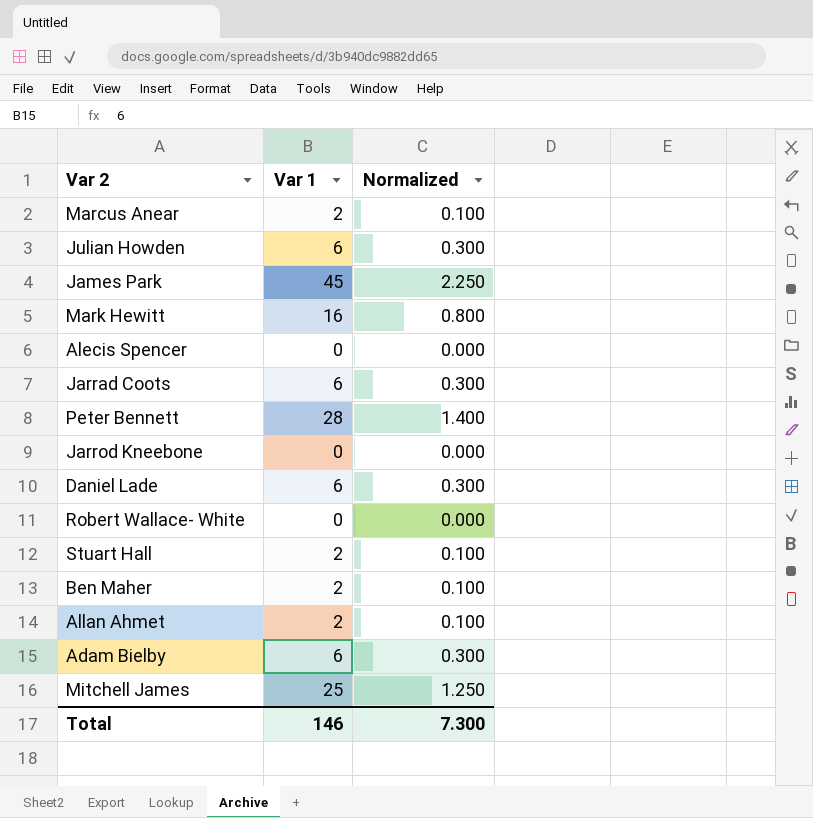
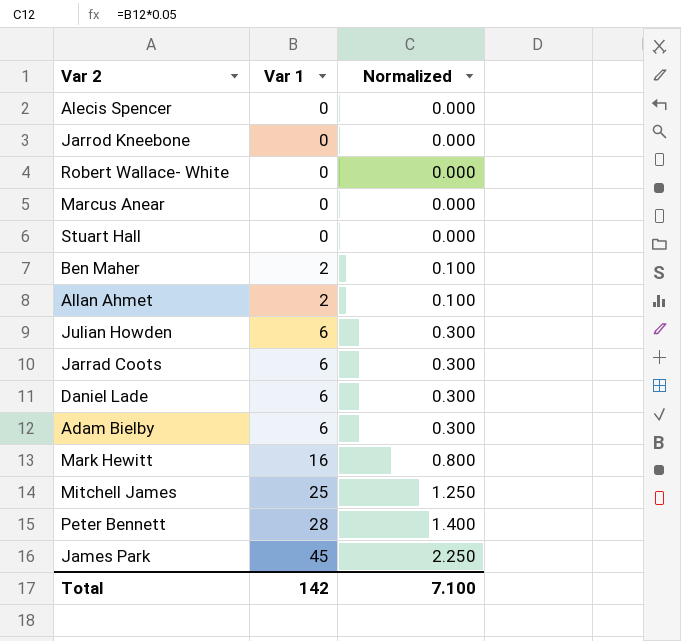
row order: none -> Var 1 ascending
Marcus Anear | Var 1: 2 -> 0
Marcus Anear | Normalized: 0.100 -> 0.000
Stuart Hall | Var 1: 2 -> 0
Stuart Hall | Normalized: 0.100 -> 0.000
Total | Var 1: 146 -> 142
Total | Normalized: 7.300 -> 7.100

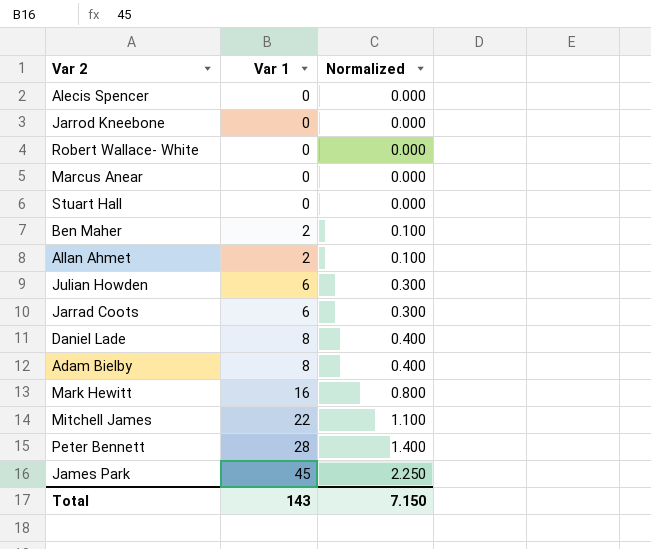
Daniel Lade | Var 1: 6 -> 8
Daniel Lade | Normalized: 0.300 -> 0.400
Adam Bielby | Var 1: 6 -> 8
Adam Bielby | Normalized: 0.300 -> 0.400
Mitchell James | Var 1: 25 -> 22
Mitchell James | Normalized: 1.250 -> 1.100
Total | Var 1: 142 -> 143
Total | Normalized: 7.100 -> 7.150

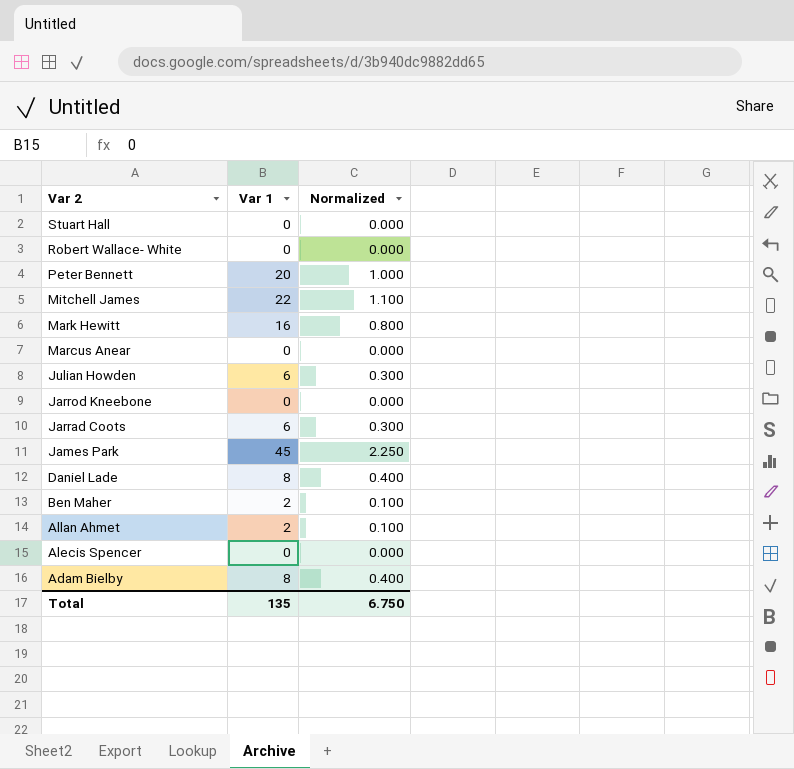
row order: Var 1 ascending -> Var 2 descending
Peter Bennett | Var 1: 28 -> 20
Peter Bennett | Normalized: 1.400 -> 1.000
Total | Var 1: 143 -> 135
Total | Normalized: 7.150 -> 6.750

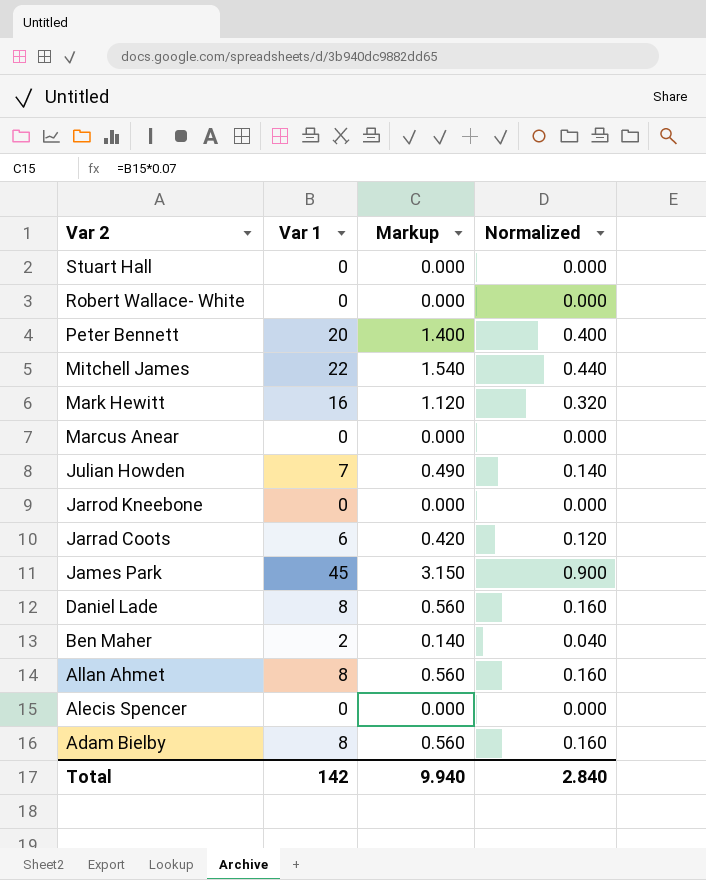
column Markup | formula: none -> [Var 1] * 0.07
column Normalized | formula: [Var 1] * 0.05 -> [Var 1] * 0.02
Julian Howden | Var 1: 6 -> 7
Allan Ahmet | Var 1: 2 -> 8
Total | Var 1: 135 -> 142
Total | Normalized: 6.750 -> 2.840

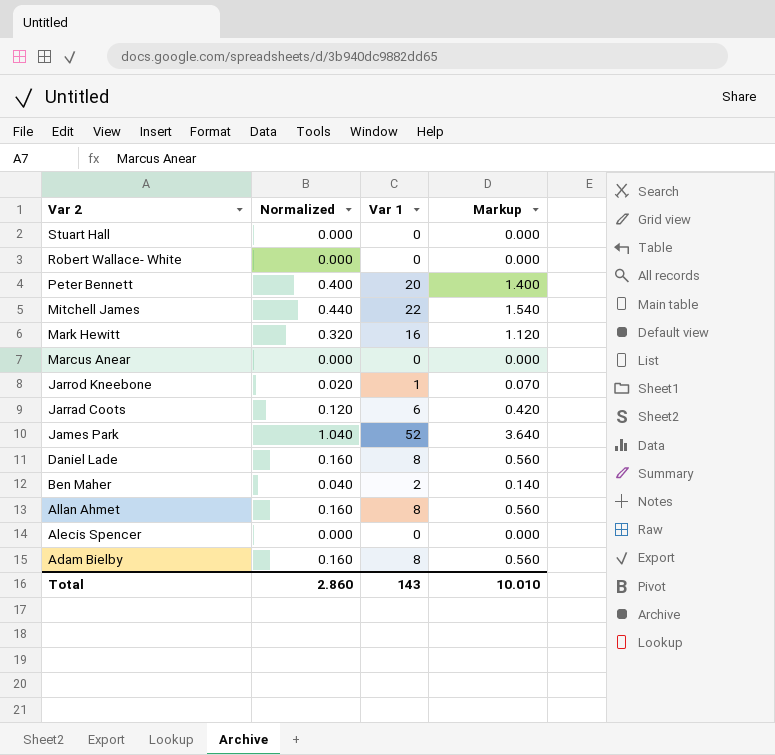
column Normalized | position: 4 -> 2
row Julian Howden: 7 | 0.490 | 0.140 -> none
Jarrod Kneebone | Normalized: 0.000 -> 0.020
Jarrod Kneebone | Var 1: 0 -> 1
Jarrod Kneebone | Markup: 0.000 -> 0.070
James Park | Normalized: 0.900 -> 1.040
James Park | Var 1: 45 -> 52
James Park | Markup: 3.150 -> 3.640
Total | Normalized: 2.840 -> 2.860
Total | Var 1: 142 -> 143
Total | Markup: 9.940 -> 10.010

